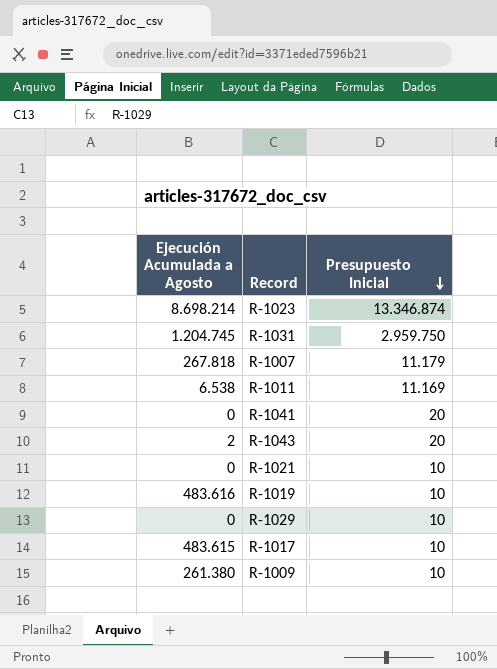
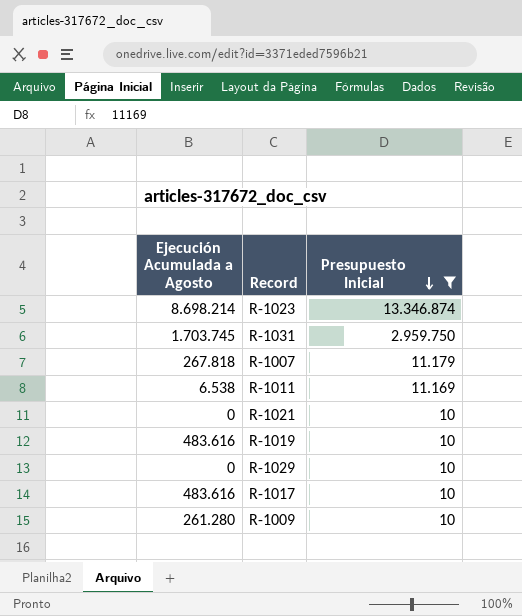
filter: none -> Presupuesto Inicial != 20
R-1031 | Ejecución Acumulada a Agosto: 1.204.745 -> 1.703.745
R-1017 | Ejecución Acumulada a Agosto: 483.615 -> 483.616
R-1009 | Ejecución Acumulada a Agosto: 261.380 -> 261.280

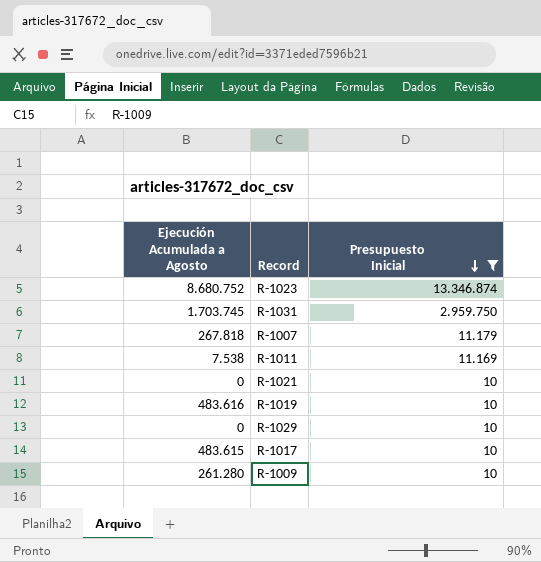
R-1023 | Ejecución Acumulada a Agosto: 8.698.214 -> 8.680.752
R-1011 | Ejecución Acumulada a Agosto: 6.538 -> 7.538
R-1017 | Ejecución Acumulada a Agosto: 483.616 -> 483.615

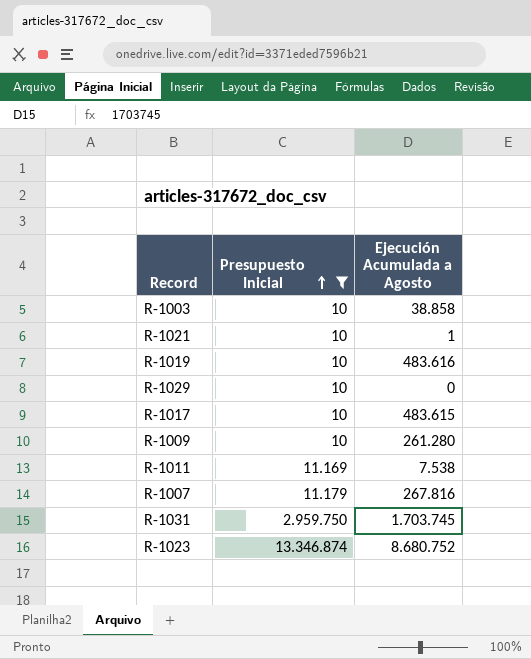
row order: Presupuesto Inicial descending -> Presupuesto Inicial ascending
column Ejecución Acumulada a Agosto | position: 1 -> 3
row R-1003: none -> 10 | 38.858
R-1021 | Ejecución Acumulada a Agosto: 0 -> 1
R-1007 | Ejecución Acumulada a Agosto: 267.818 -> 267.816

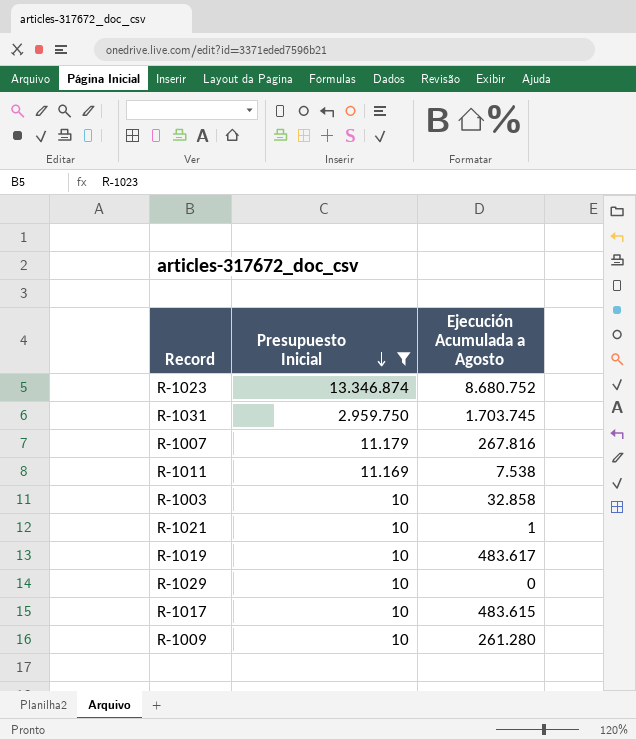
row order: Presupuesto Inicial ascending -> Presupuesto Inicial descending
R-1003 | Ejecución Acumulada a Agosto: 38.858 -> 32.858
R-1019 | Ejecución Acumulada a Agosto: 483.616 -> 483.617

